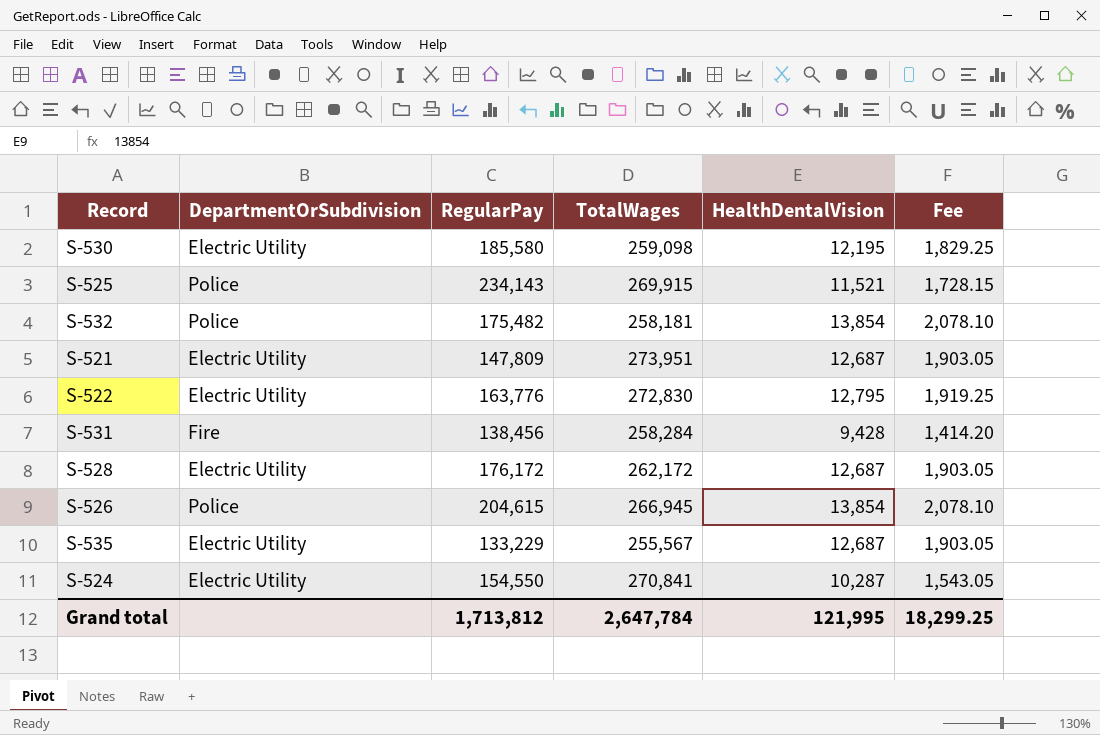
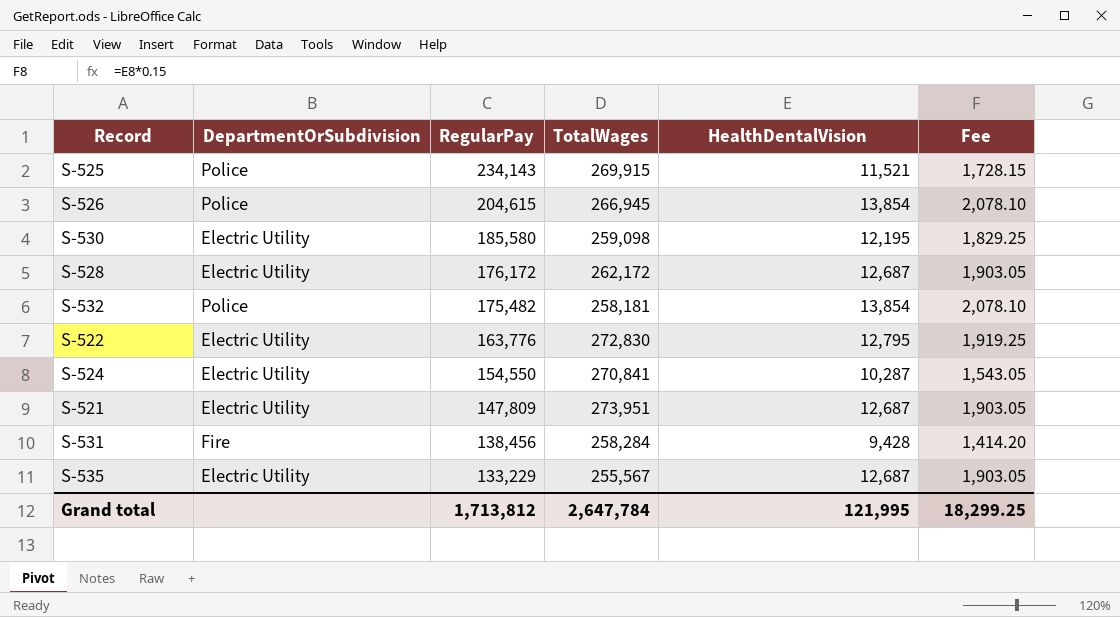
row order: none -> RegularPay descending

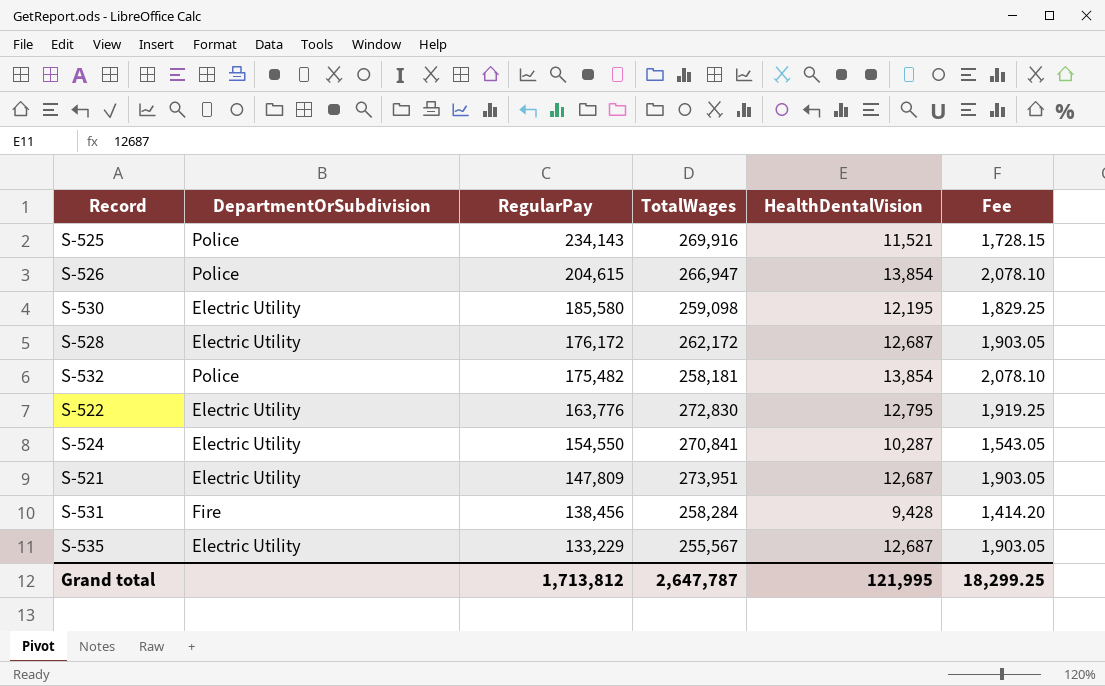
S-525 | TotalWages: 269,915 -> 269,916
S-526 | TotalWages: 266,945 -> 266,947
Grand total | TotalWages: 2,647,784 -> 2,647,787

